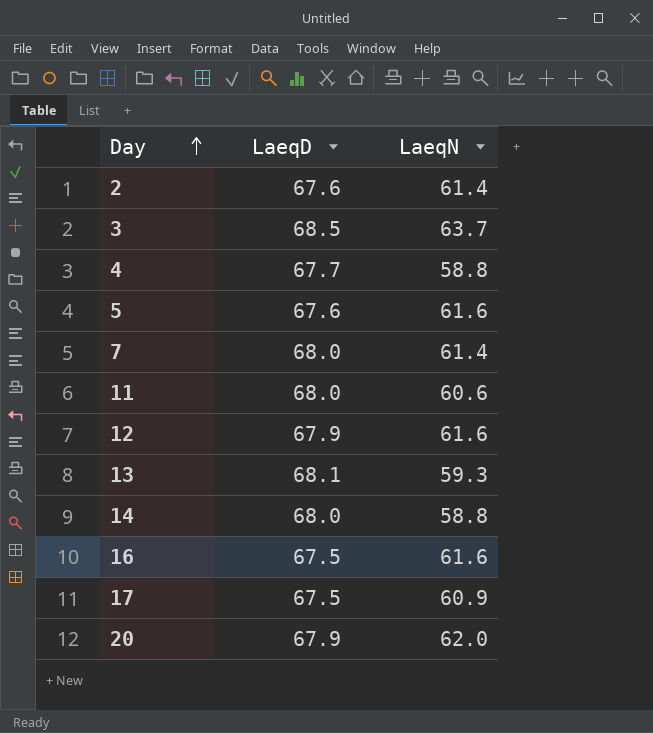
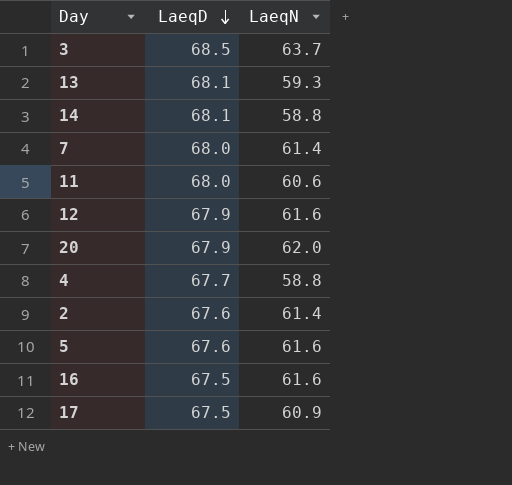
row order: Day ascending -> LaeqD descending
14 | LaeqD: 68.0 -> 68.1

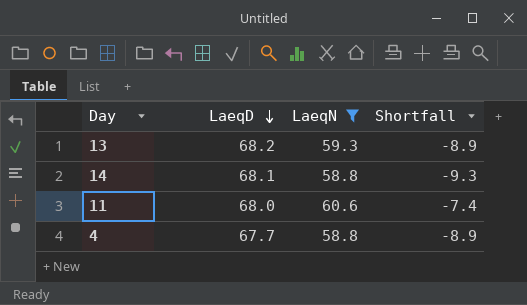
filter: none -> LaeqN <= 60.6
column Shortfall | formula: none -> [LaeqN] - [LaeqD]
13 | LaeqD: 68.1 -> 68.2

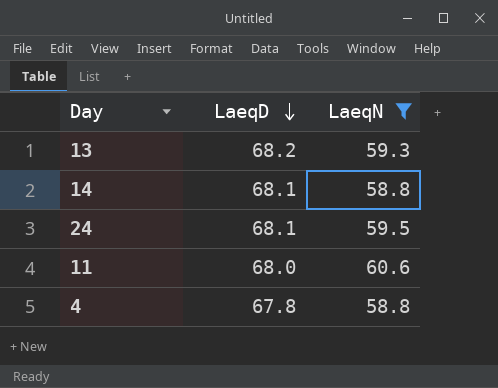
column Shortfall | formula: [LaeqN] - [LaeqD] -> none
row 24: none -> 68.1 | 59.5
4 | LaeqD: 67.7 -> 67.8

